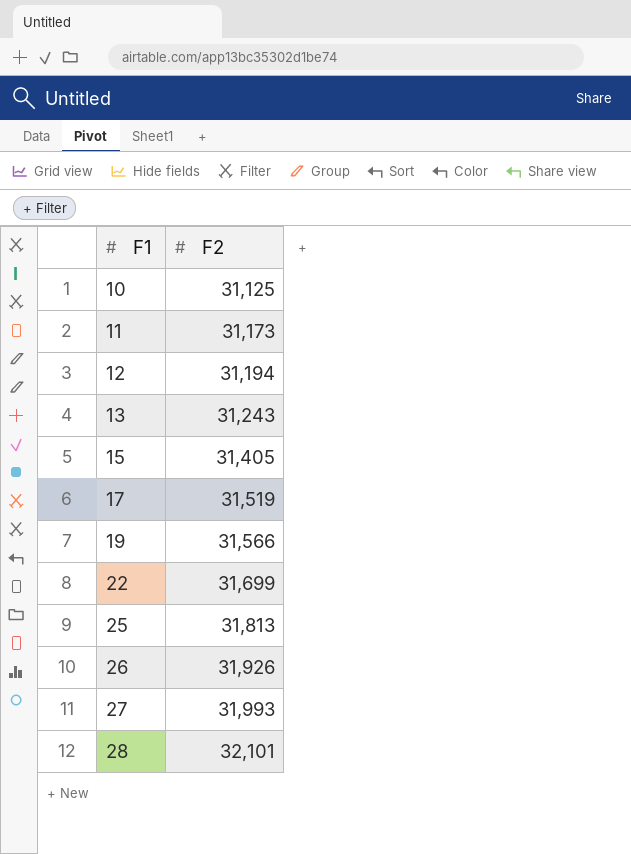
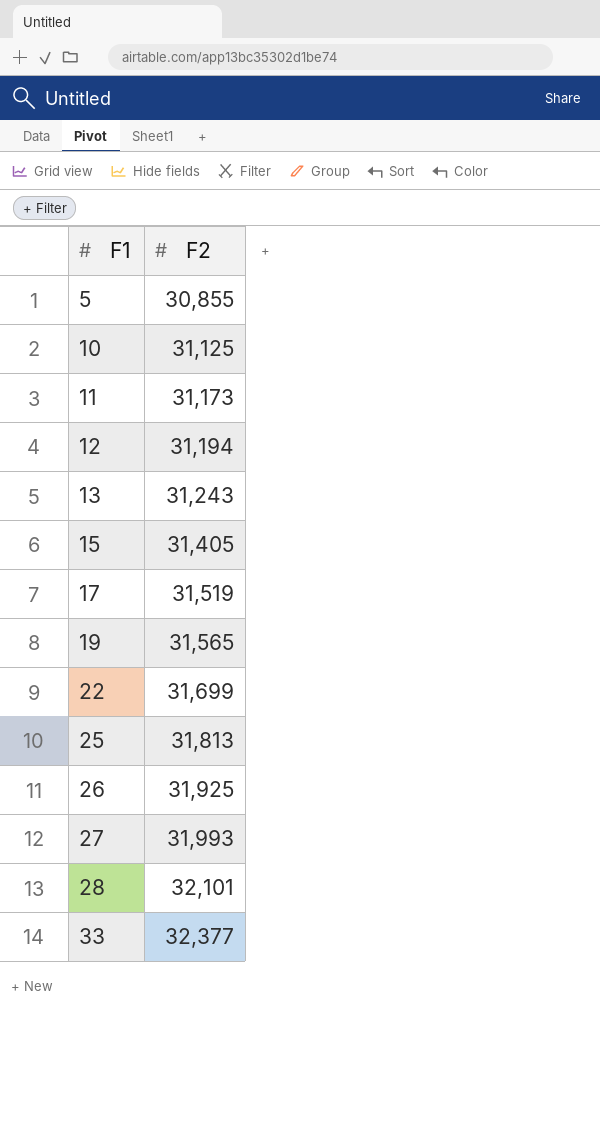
row 5: none -> 30,855
19 | F2: 31,566 -> 31,565
26 | F2: 31,926 -> 31,925
row 33: none -> 32,377

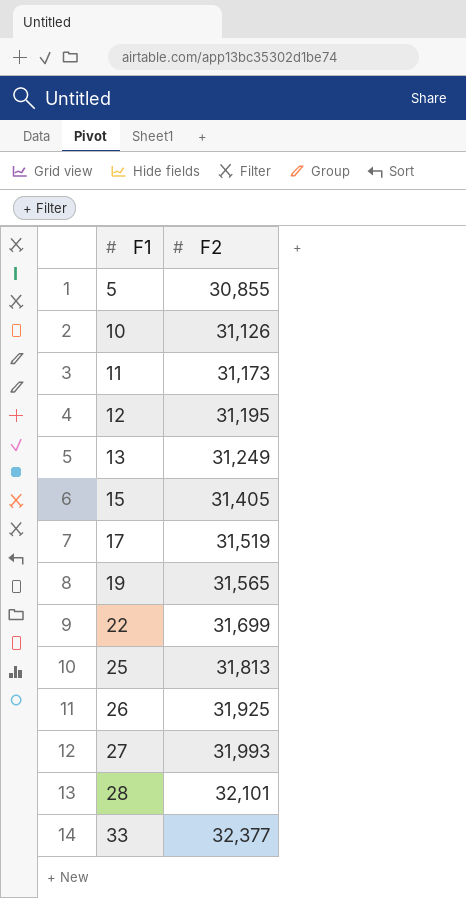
10 | F2: 31,125 -> 31,126
12 | F2: 31,194 -> 31,195
13 | F2: 31,243 -> 31,249

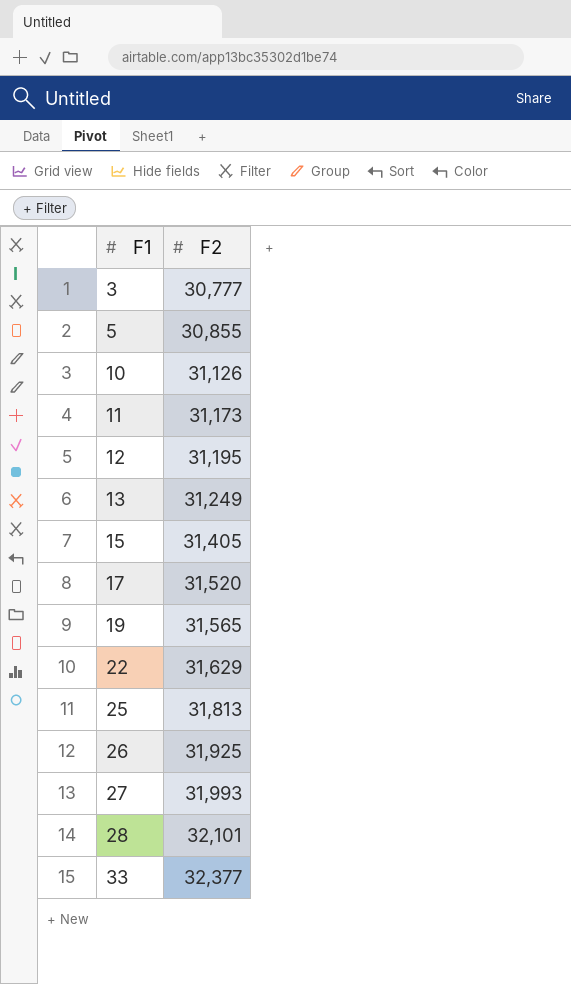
row 3: none -> 30,777
17 | F2: 31,519 -> 31,520
22 | F2: 31,699 -> 31,629

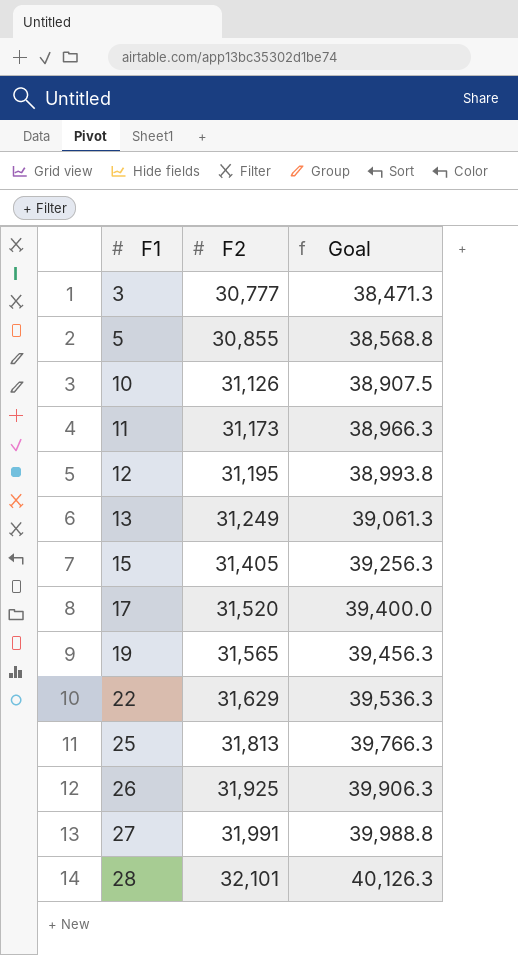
column Goal | formula: none -> [F2] * 1.25
row 33: 32,377 -> none
27 | F2: 31,993 -> 31,991

